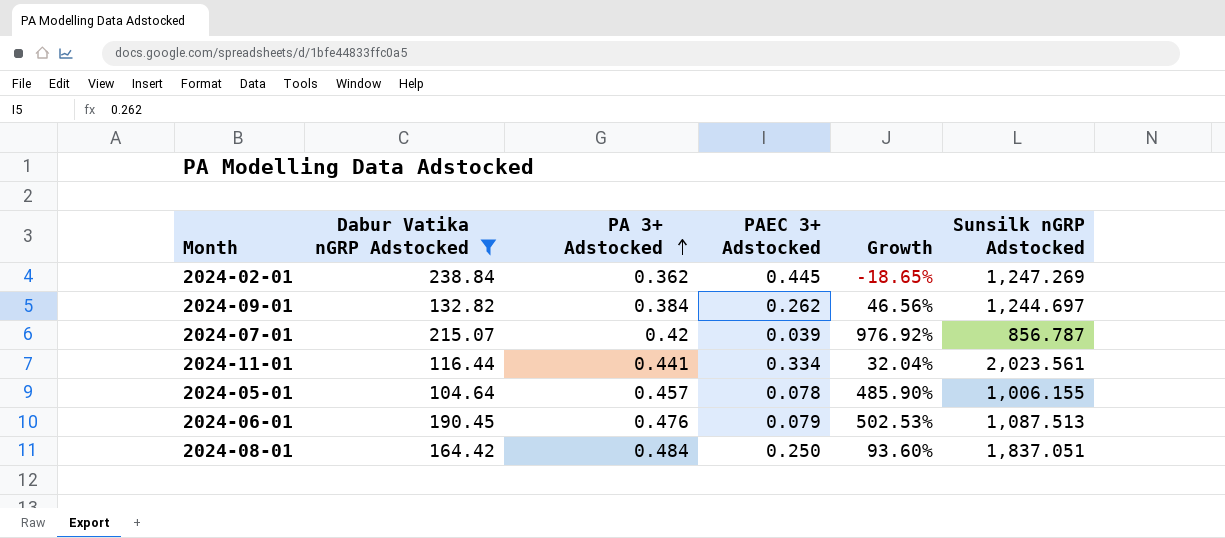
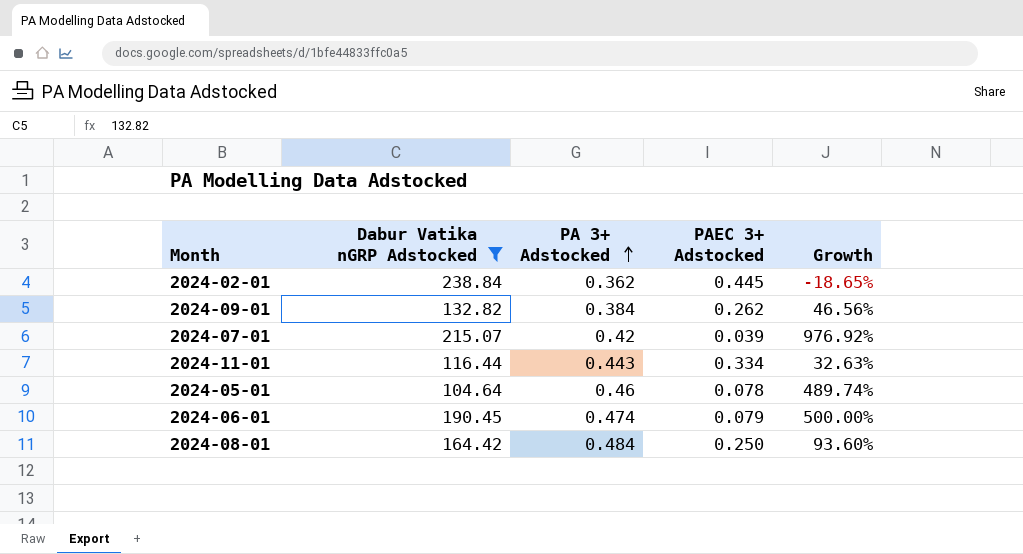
column Sunsilk nGRP Adstocked | position: 6 -> none
2024-11-01 | PA 3+ Adstocked: 0.441 -> 0.443
2024-11-01 | Growth: 32.04% -> 32.63%
2024-05-01 | PA 3+ Adstocked: 0.457 -> 0.46
2024-05-01 | Growth: 485.90% -> 489.74%
2024-06-01 | PA 3+ Adstocked: 0.476 -> 0.474
2024-06-01 | Growth: 502.53% -> 500.00%

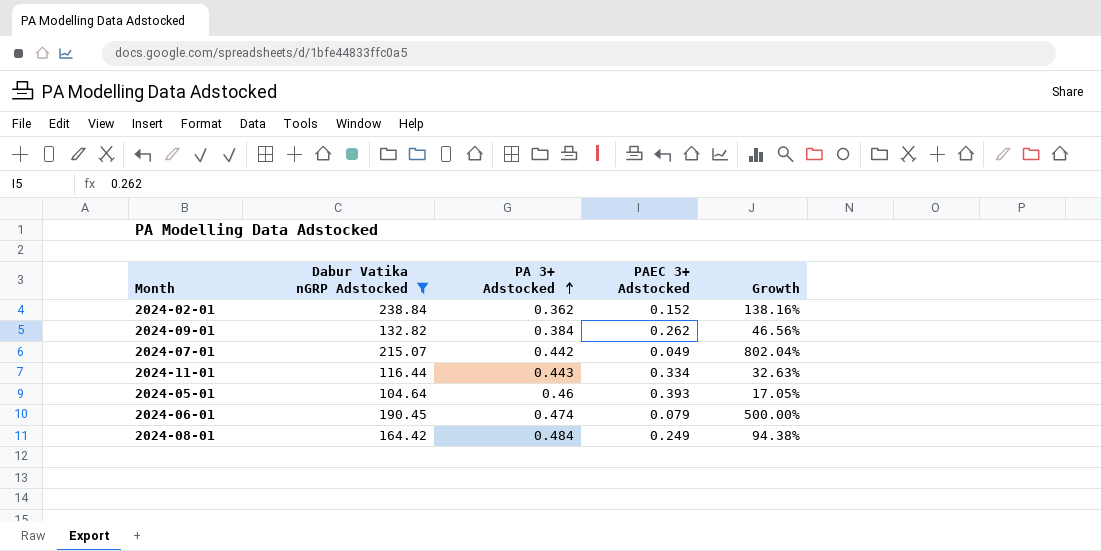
2024-02-01 | PAEC 3+ Adstocked: 0.445 -> 0.152
2024-02-01 | Growth: -18.65% -> 138.16%
2024-07-01 | PA 3+ Adstocked: 0.42 -> 0.442
2024-07-01 | PAEC 3+ Adstocked: 0.039 -> 0.049
2024-07-01 | Growth: 976.92% -> 802.04%
2024-05-01 | PAEC 3+ Adstocked: 0.078 -> 0.393
2024-05-01 | Growth: 489.74% -> 17.05%
2024-08-01 | PAEC 3+ Adstocked: 0.250 -> 0.249
2024-08-01 | Growth: 93.60% -> 94.38%

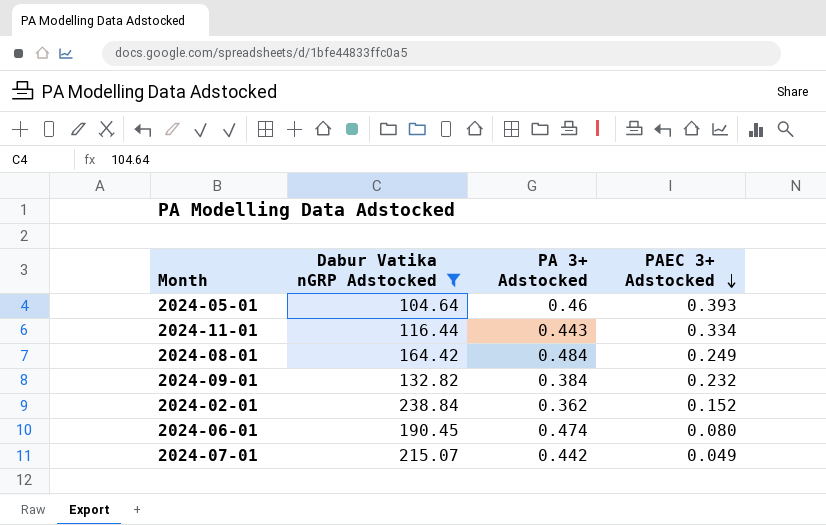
row order: PA 3+ Adstocked ascending -> PAEC 3+ Adstocked descending
column Growth | formula: ([PA 3+ Adstocked] - [PAEC 3+ Adstocked]) / [PAEC 3+ Adstocked] -> none
2024-09-01 | PAEC 3+ Adstocked: 0.262 -> 0.232
2024-06-01 | PAEC 3+ Adstocked: 0.079 -> 0.080

